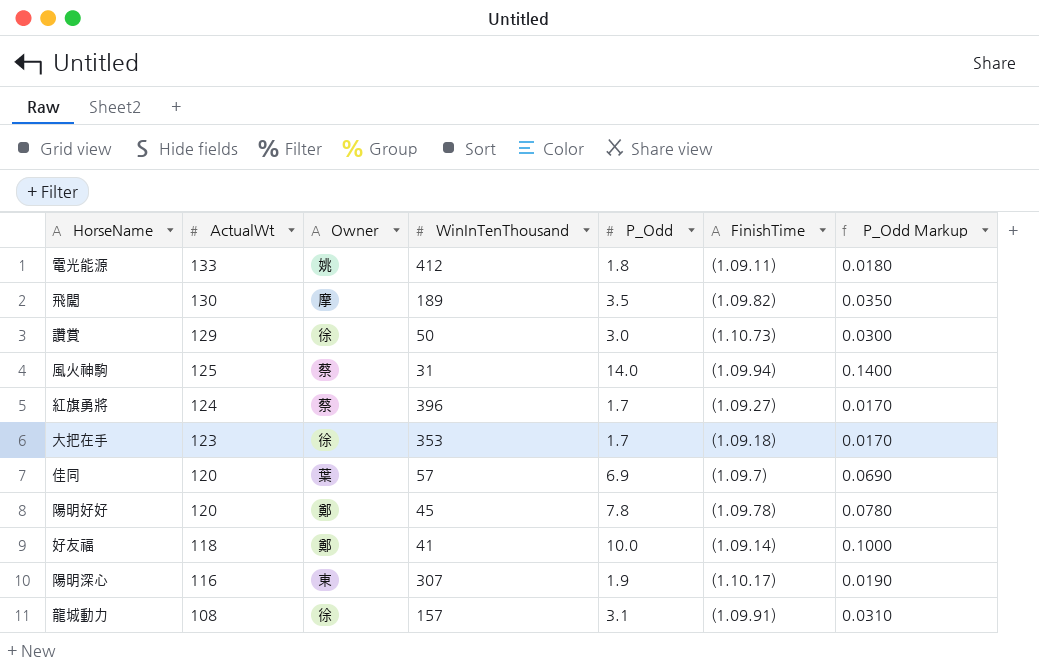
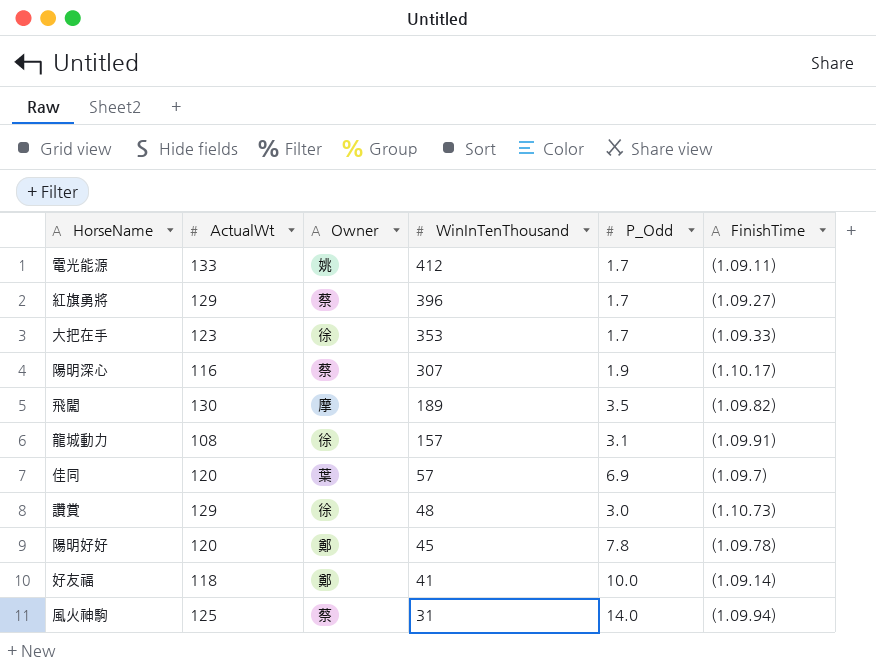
row order: ActualWt descending -> WinInTenThousand descending
column P_Odd Markup | formula: [P_Odd] * 0.01 -> none
電光能源 | P_Odd: 1.8 -> 1.7
紅旗勇將 | ActualWt: 124 -> 129
大把在手 | FinishTime: (1.09.18) -> (1.09.33)
陽明深心 | Owner: 東 -> 蔡
讚賞 | WinInTenThousand: 50 -> 48

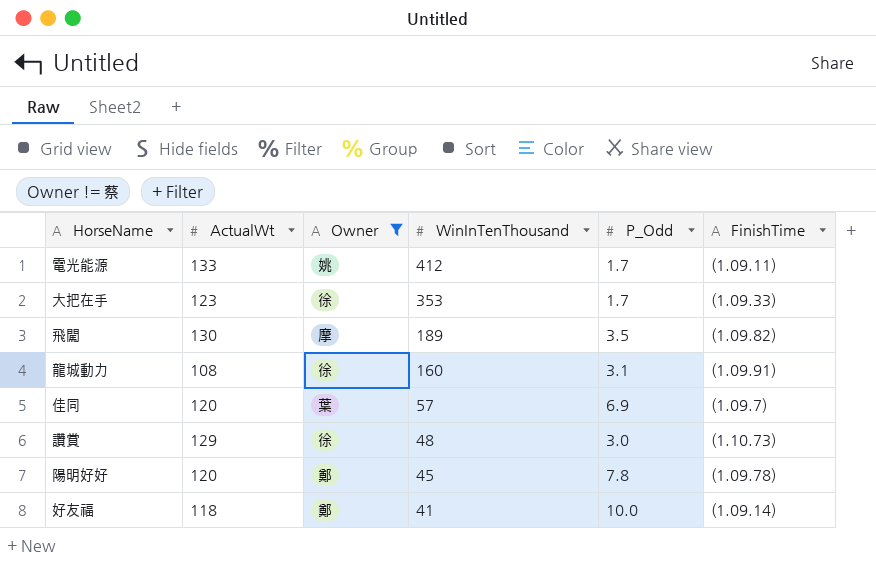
filter: none -> Owner != 蔡
龍城動力 | WinInTenThousand: 157 -> 160

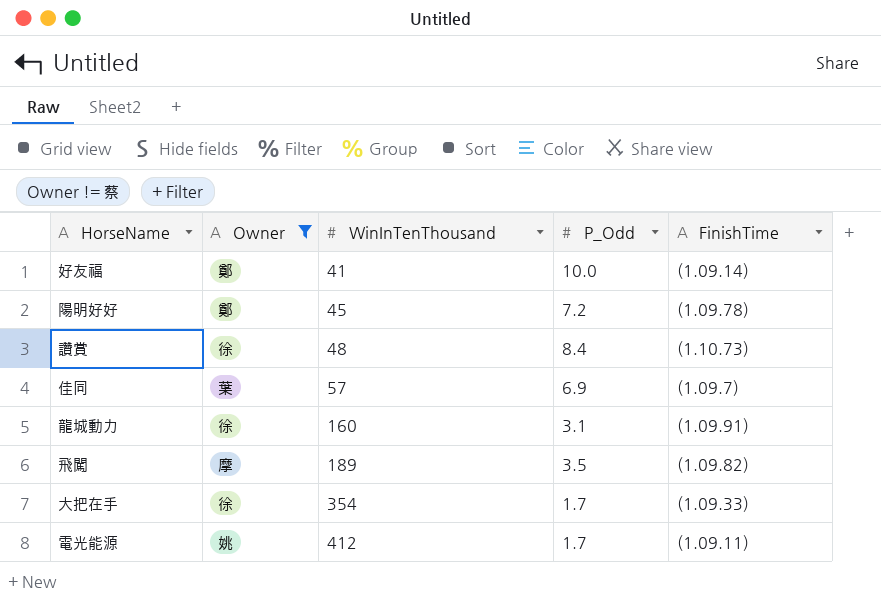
row order: WinInTenThousand descending -> WinInTenThousand ascending
column ActualWt | position: 2 -> none
陽明好好 | P_Odd: 7.8 -> 7.2
讚賞 | P_Odd: 3.0 -> 8.4
大把在手 | WinInTenThousand: 353 -> 354

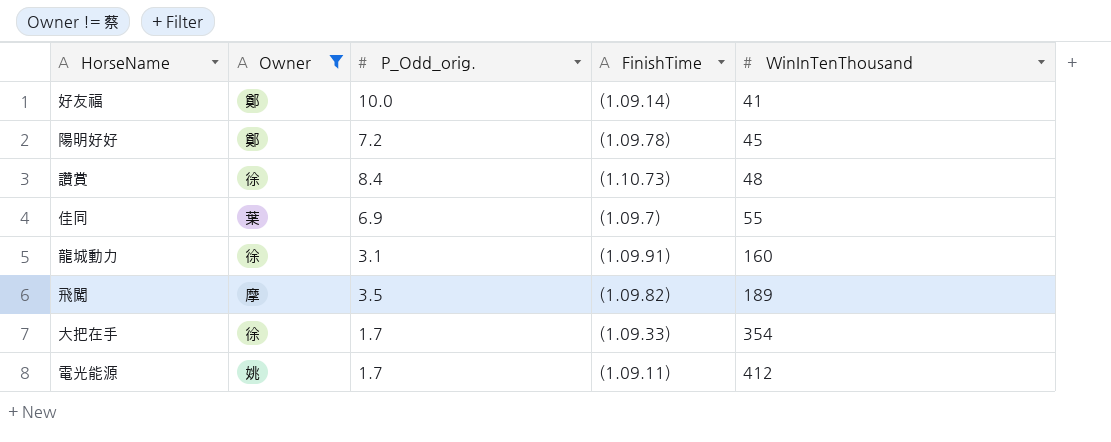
column name: P_Odd -> P_Odd_orig.
column WinInTenThousand | position: 3 -> 5
佳同 | WinInTenThousand: 57 -> 55

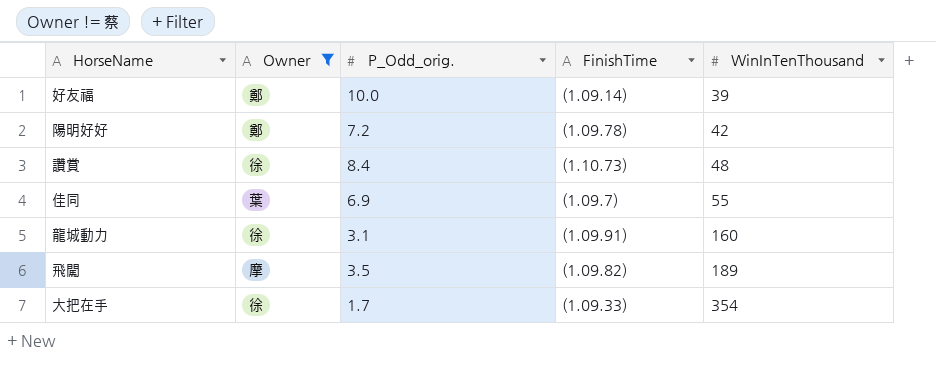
row 電光能源: 姚 | 1.7 | (1.09.11) | 412 -> none
好友福 | WinInTenThousand: 41 -> 39
陽明好好 | WinInTenThousand: 45 -> 42

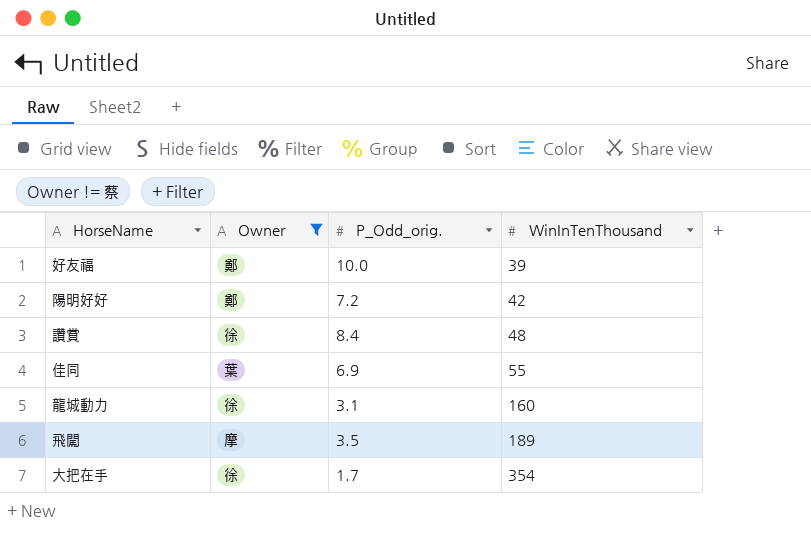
column FinishTime | position: 4 -> none

